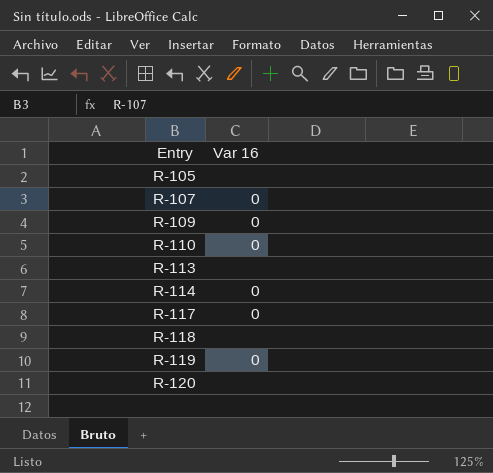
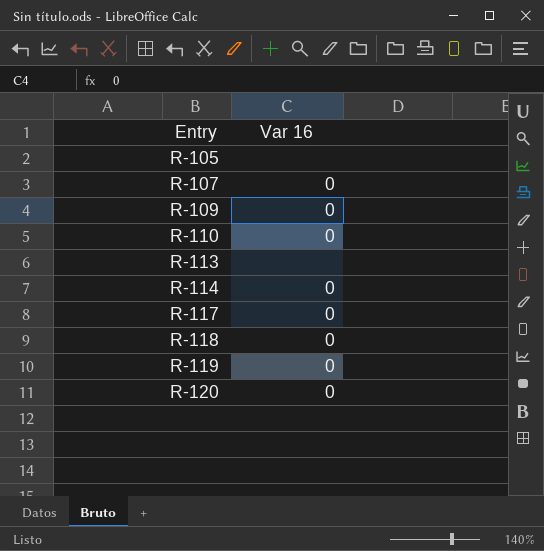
R-118 | Var 16: none -> 0
R-120 | Var 16: none -> 0

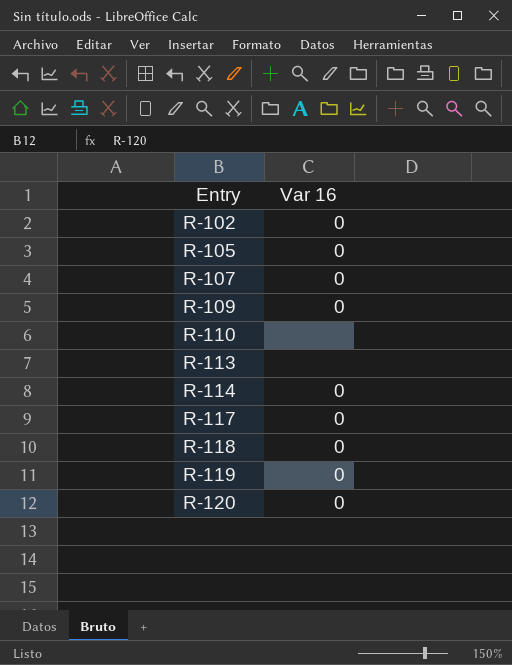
row R-102: none -> 0
R-105 | Var 16: none -> 0
R-110 | Var 16: 0 -> none

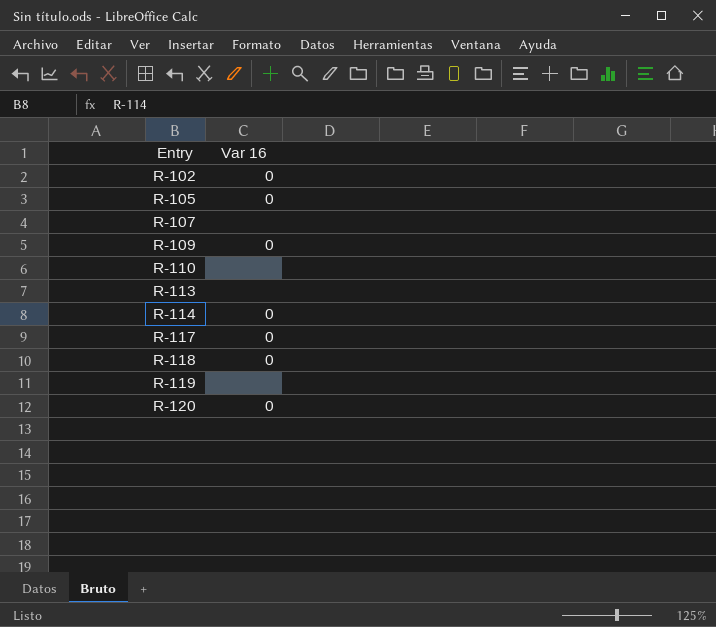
R-107 | Var 16: 0 -> none
R-119 | Var 16: 0 -> none

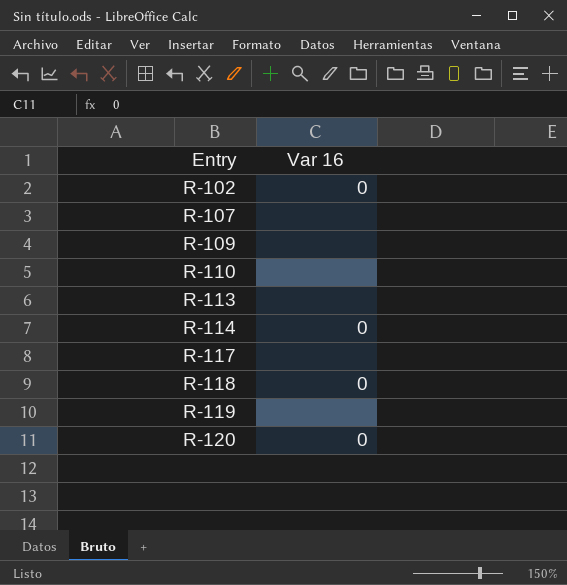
row R-105: 0 -> none
R-109 | Var 16: 0 -> none
R-117 | Var 16: 0 -> none

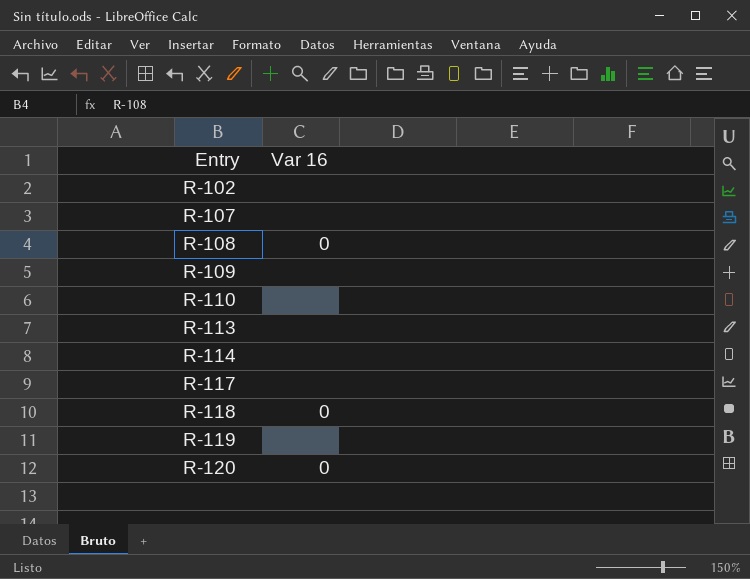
R-102 | Var 16: 0 -> none
row R-108: none -> 0
R-114 | Var 16: 0 -> none

